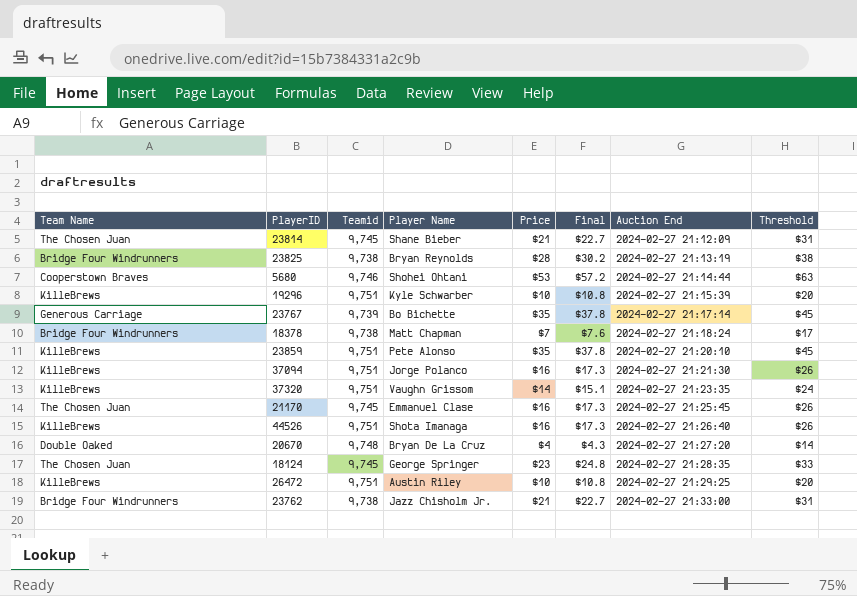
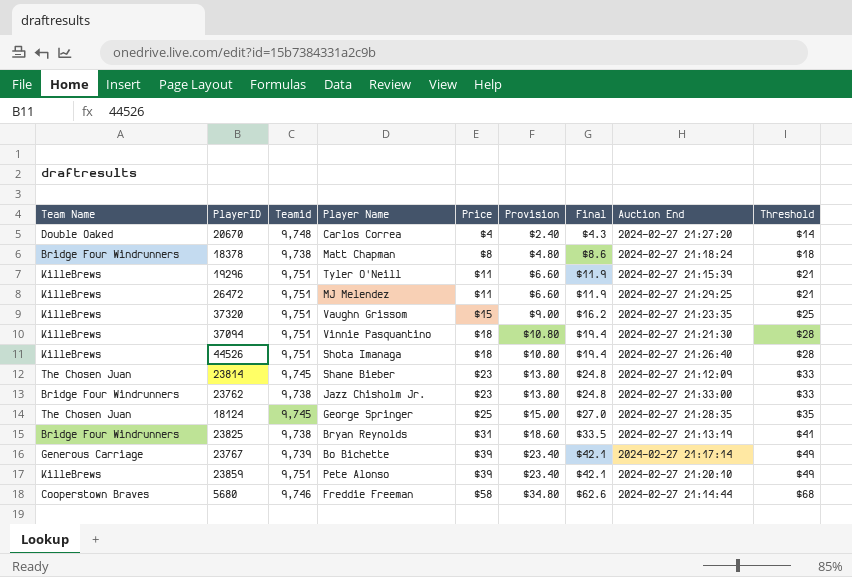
row order: Auction End ascending -> Price ascending
column Provision | formula: none -> [Price] * 0.6
row 21170: The Chosen Juan | 9,745 | Emmanuel Clase | $16 | $17.3 | 2024-02-27 21:25:45 | $26 -> none
20670 | Player Name: Bryan De La Cruz -> Carlos Correa
18378 | Price: $7 -> $8
18378 | Final: $7.6 -> $8.6
18378 | Threshold: $17 -> $18
19296 | Player Name: Kyle Schwarber -> Tyler O'Neill
19296 | Price: $10 -> $11
19296 | Final: $10.8 -> $11.9
19296 | Threshold: $20 -> $21
26472 | Player Name: Austin Riley -> MJ Melendez
26472 | Price: $10 -> $11
26472 | Final: $10.8 -> $11.9
26472 | Threshold: $20 -> $21
37320 | Price: $14 -> $15
37320 | Final: $15.1 -> $16.2
37320 | Threshold: $24 -> $25
37094 | Player Name: Jorge Polanco -> Vinnie Pasquantino
37094 | Price: $16 -> $18
37094 | Final: $17.3 -> $19.4
37094 | Threshold: $26 -> $28
44526 | Price: $16 -> $18
44526 | Final: $17.3 -> $19.4
44526 | Threshold: $26 -> $28
23814 | Price: $21 -> $23
23814 | Final: $22.7 -> $24.8
23814 | Threshold: $31 -> $33
23762 | Price: $21 -> $23
23762 | Final: $22.7 -> $24.8
23762 | Threshold: $31 -> $33
18124 | Price: $23 -> $25
18124 | Final: $24.8 -> $27.0
18124 | Threshold: $33 -> $35
23825 | Price: $28 -> $31
23825 | Final: $30.2 -> $33.5
23825 | Threshold: $38 -> $41
23767 | Price: $35 -> $39
23767 | Final: $37.8 -> $42.1
23767 | Threshold: $45 -> $49
23859 | Price: $35 -> $39
23859 | Final: $37.8 -> $42.1
23859 | Threshold: $45 -> $49
5680 | Player Name: Shohei Ohtani -> Freddie Freeman
5680 | Price: $53 -> $58
5680 | Final: $57.2 -> $62.6
5680 | Threshold: $63 -> $68

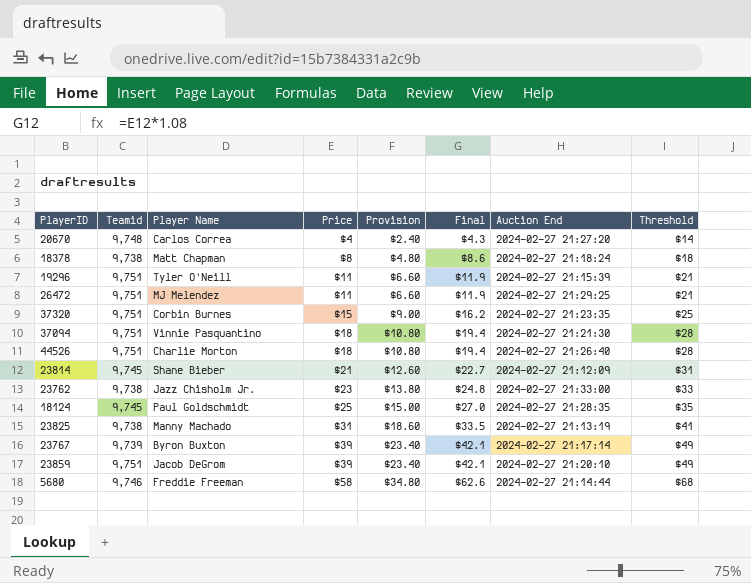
column Team Name | position: 1 -> none
37320 | Player Name: Vaughn Grissom -> Corbin Burnes
44526 | Player Name: Shota Imanaga -> Charlie Morton
23814 | Price: $23 -> $21
23814 | Provision: $13.80 -> $12.60
23814 | Final: $24.8 -> $22.7
23814 | Threshold: $33 -> $31
18124 | Player Name: George Springer -> Paul Goldschmidt
23825 | Player Name: Bryan Reynolds -> Manny Machado
23767 | Player Name: Bo Bichette -> Byron Buxton
23859 | Player Name: Pete Alonso -> Jacob DeGrom

